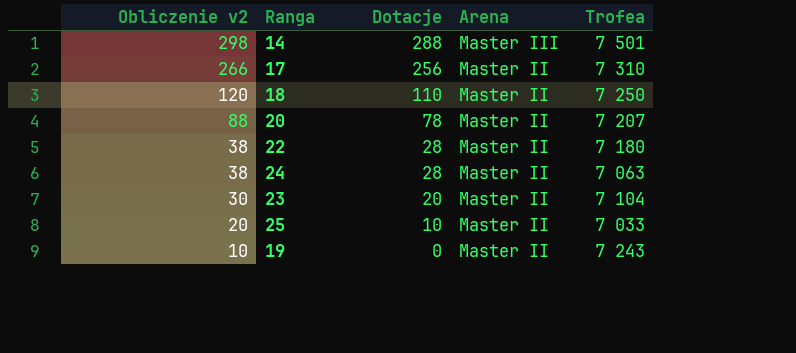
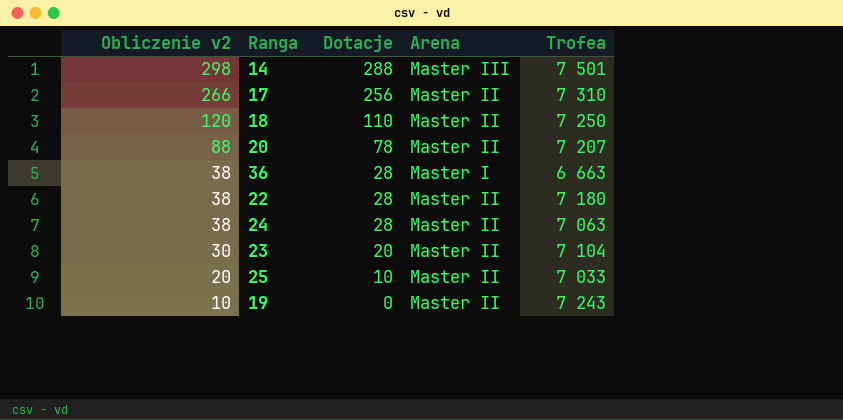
row 36: none -> 38 | 28 | Master I | 6 663

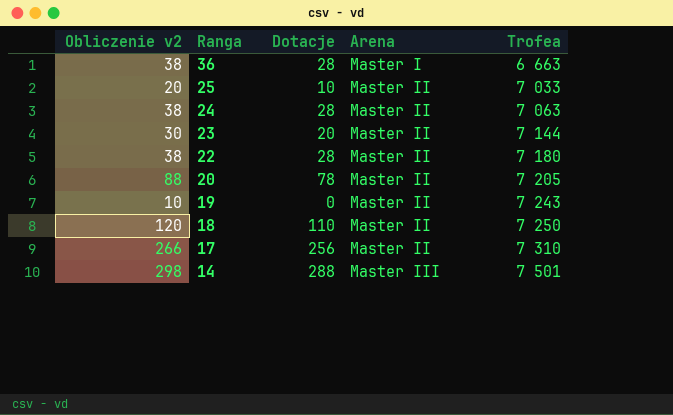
row order: Obliczenie v2 descending -> Ranga descending
23 | Trofea: 7 104 -> 7 144
20 | Trofea: 7 207 -> 7 205

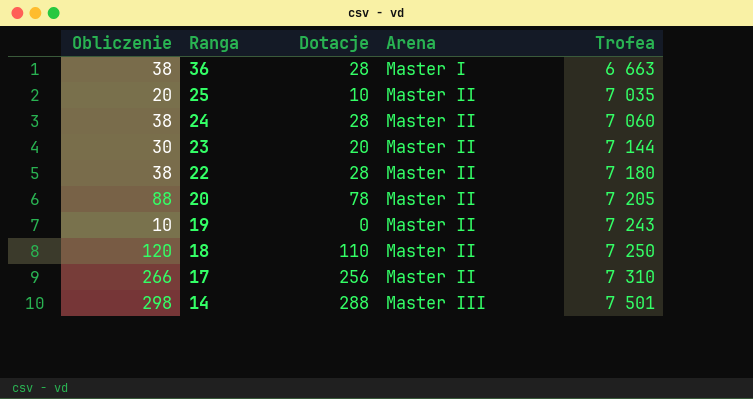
column name: Obliczenie v2 -> Obliczenie
25 | Trofea: 7 033 -> 7 035
24 | Trofea: 7 063 -> 7 060

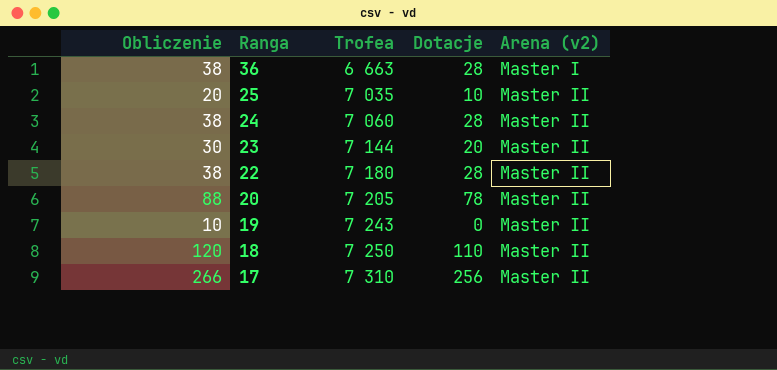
column Trofea | position: 5 -> 3
column name: Arena -> Arena (v2)
row 14: 298 | 288 | Master III | 7 501 -> none

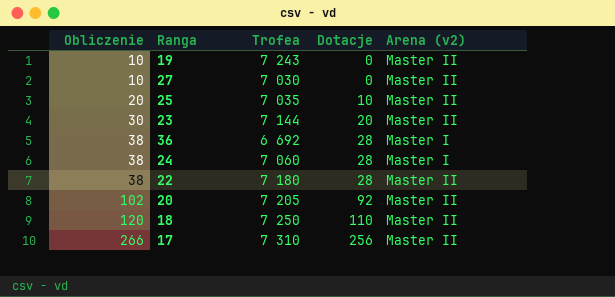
row order: Ranga descending -> Obliczenie ascending
row 27: none -> 10 | 7 030 | 0 | Master II
36 | Trofea: 6 663 -> 6 692
24 | Arena (v2): Master II -> Master I
20 | Obliczenie: 88 -> 102
20 | Dotacje: 78 -> 92

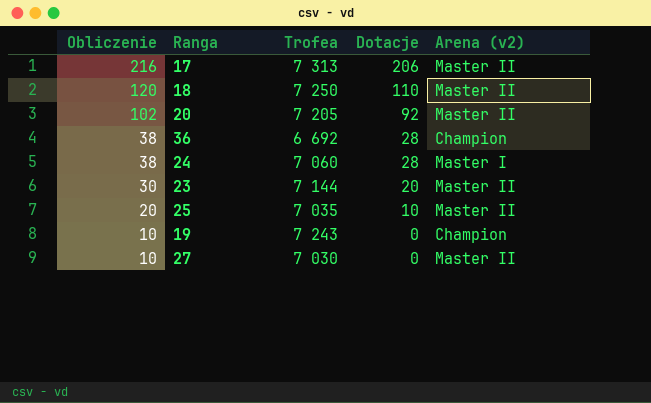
row order: Obliczenie ascending -> Obliczenie descending
row 22: 38 | 7 180 | 28 | Master II -> none
17 | Obliczenie: 266 -> 216
17 | Trofea: 7 310 -> 7 313
17 | Dotacje: 256 -> 206
36 | Arena (v2): Master I -> Champion
19 | Arena (v2): Master II -> Champion

